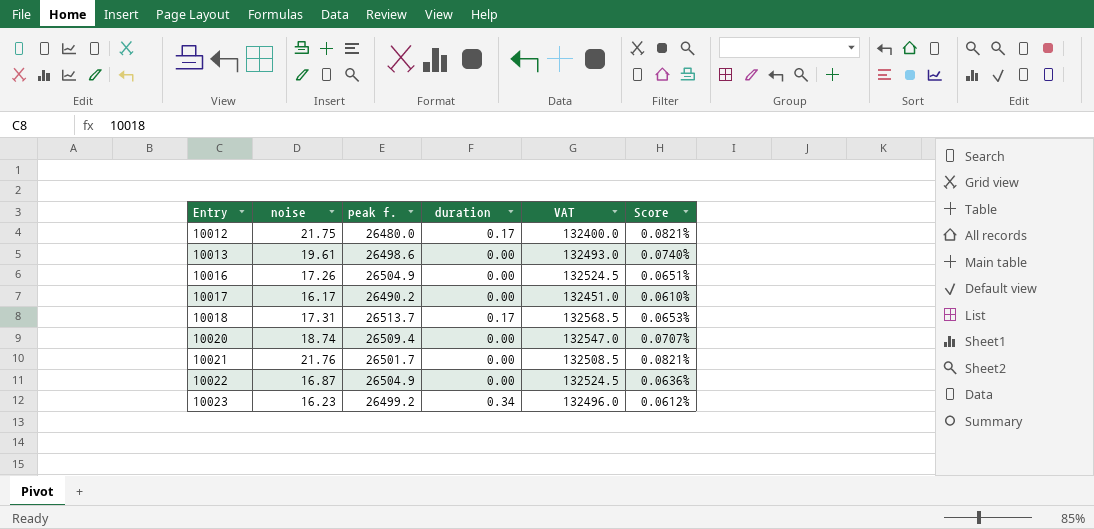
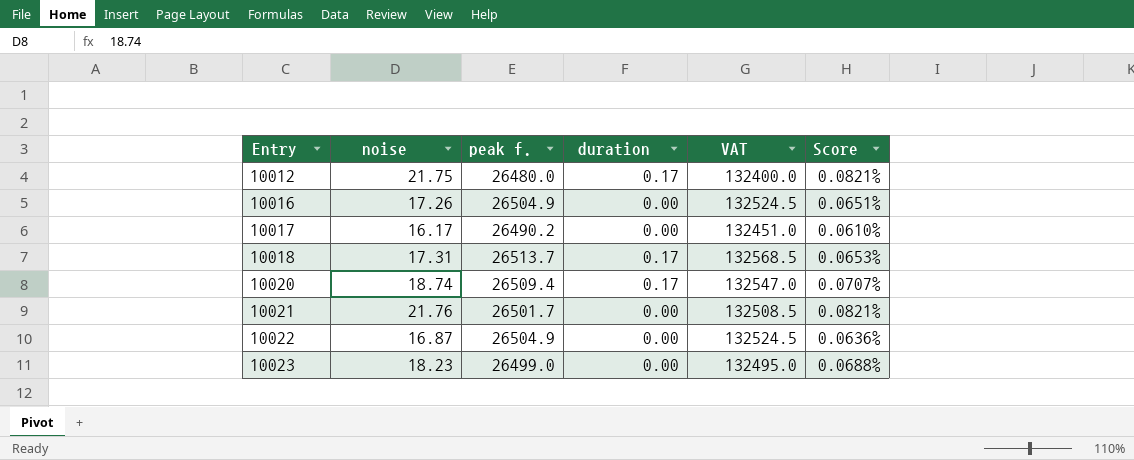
row 10013: 19.61 | 26498.6 | 0.00 | 132493.0 | 0.0740% -> none
10020 | duration: 0.00 -> 0.17
10023 | noise: 16.23 -> 18.23
10023 | peak f.: 26499.2 -> 26499.0
10023 | duration: 0.34 -> 0.00
10023 | VAT: 132496.0 -> 132495.0
10023 | Score: 0.0612% -> 0.0688%

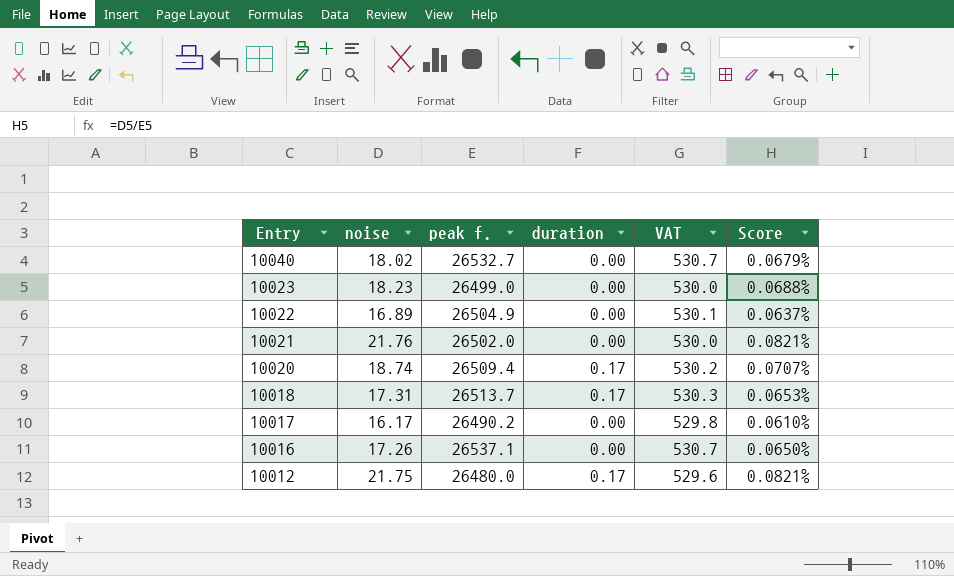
row order: Entry ascending -> Entry descending
column VAT | formula: [peak f.] * 5 -> [peak f.] * 0.02
row 10040: none -> 18.02 | 26532.7 | 0.00 | 530.7 | 0.0679%
10022 | noise: 16.87 -> 16.89
10022 | Score: 0.0636% -> 0.0637%
10021 | peak f.: 26501.7 -> 26502.0
10016 | peak f.: 26504.9 -> 26537.1
10016 | Score: 0.0651% -> 0.0650%

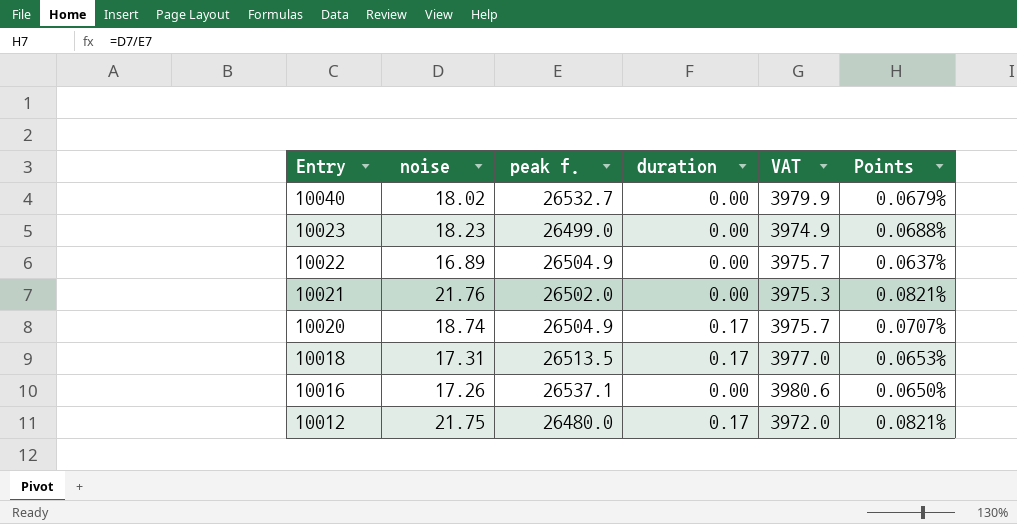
column VAT | formula: [peak f.] * 0.02 -> [peak f.] * 0.15
column name: Score -> Points
row 10017: 16.17 | 26490.2 | 0.00 | 529.8 | 0.0610% -> none
10020 | peak f.: 26509.4 -> 26504.9
10018 | peak f.: 26513.7 -> 26513.5

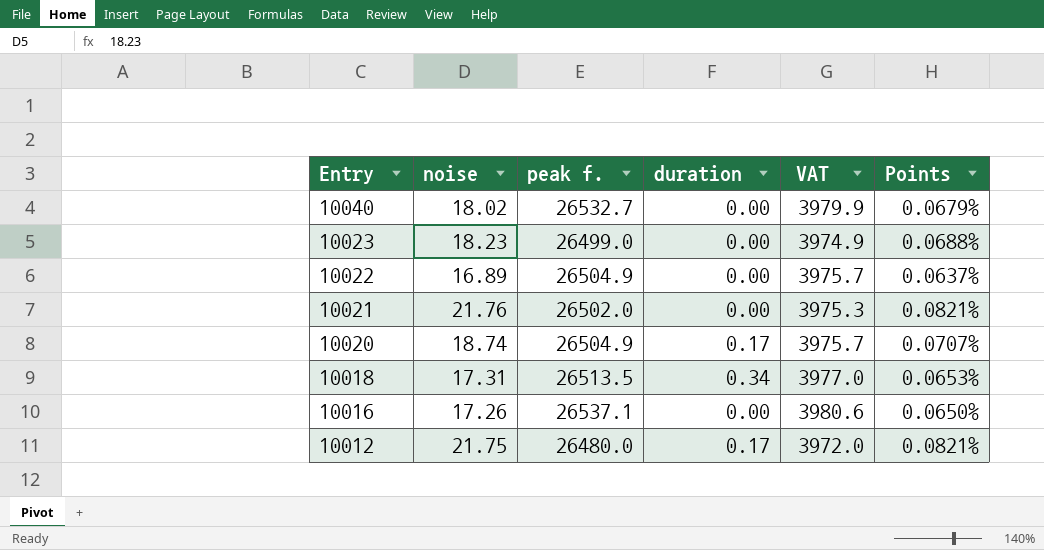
10018 | duration: 0.17 -> 0.34

